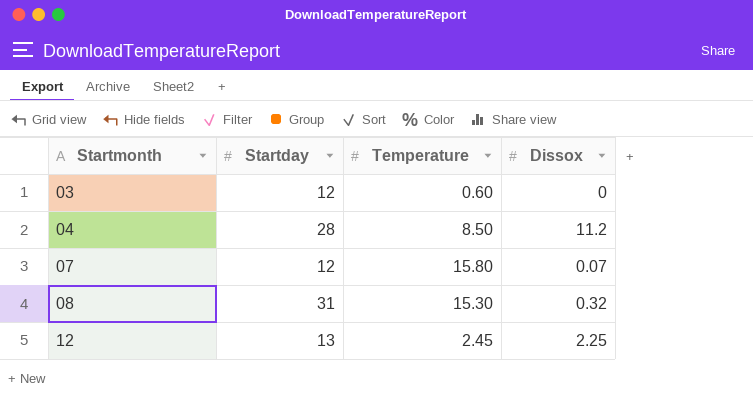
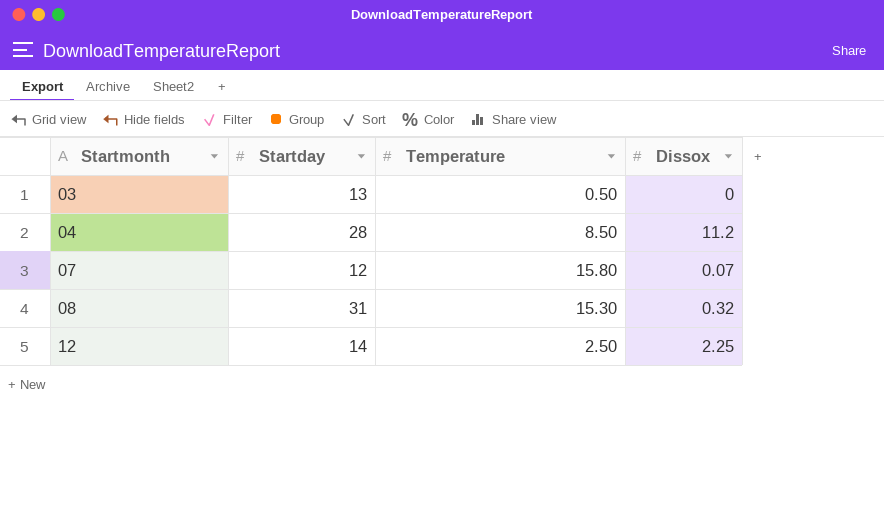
03 | Startday: 12 -> 13
03 | Temperature: 0.60 -> 0.50
12 | Startday: 13 -> 14
12 | Temperature: 2.45 -> 2.50

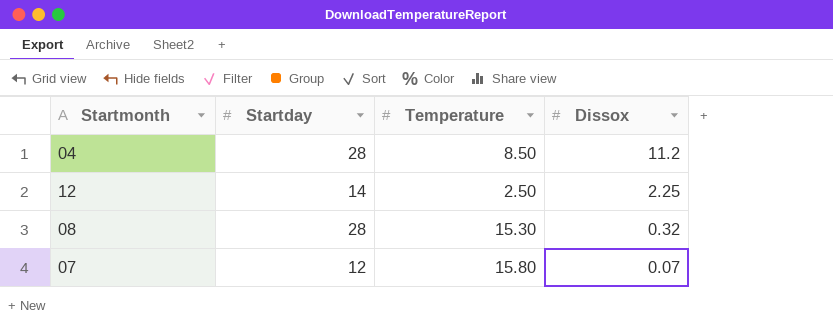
row order: Startmonth ascending -> Dissox descending
row 03: 13 | 0.50 | 0 -> none
08 | Startday: 31 -> 28

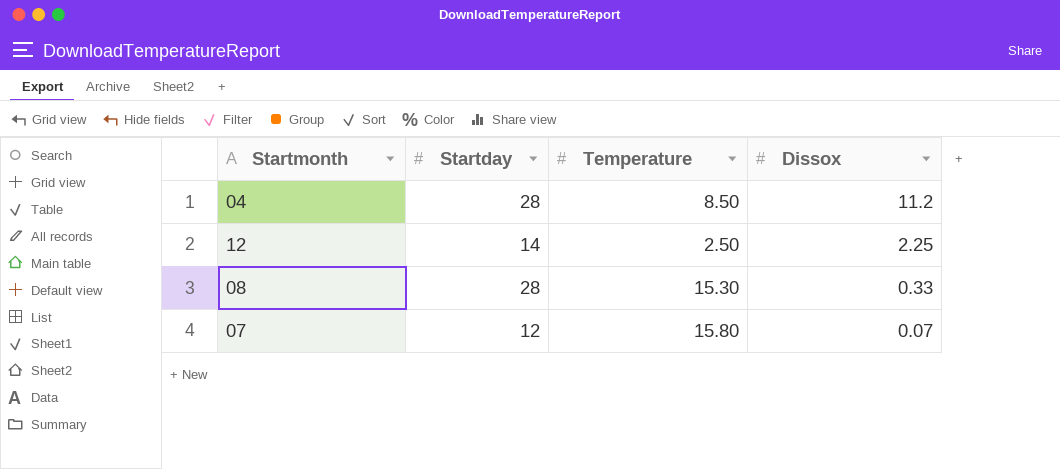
08 | Dissox: 0.32 -> 0.33

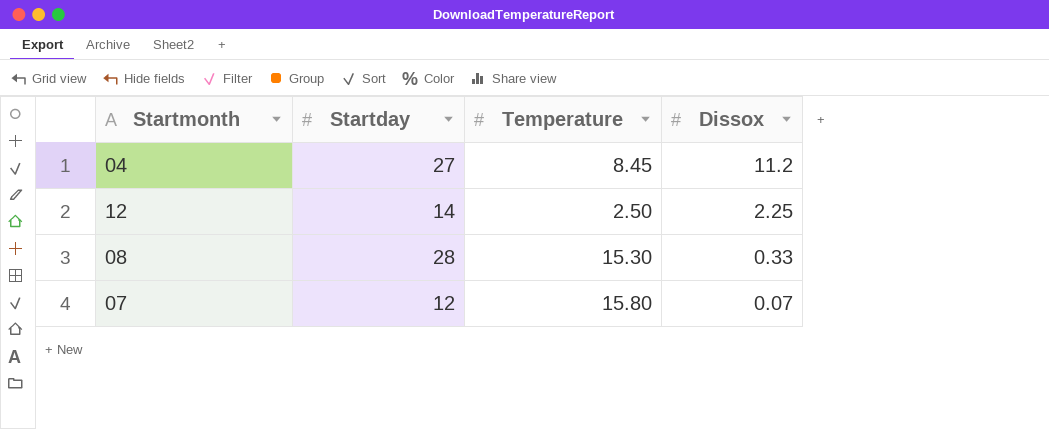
04 | Startday: 28 -> 27
04 | Temperature: 8.50 -> 8.45

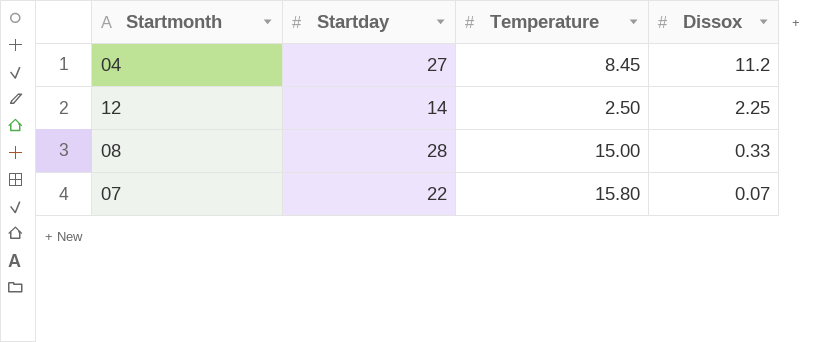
08 | Temperature: 15.30 -> 15.00
07 | Startday: 12 -> 22

